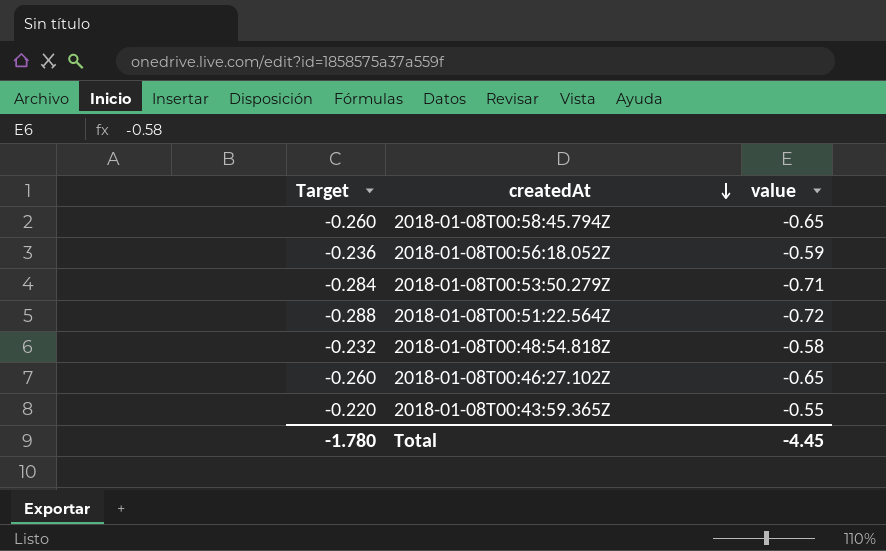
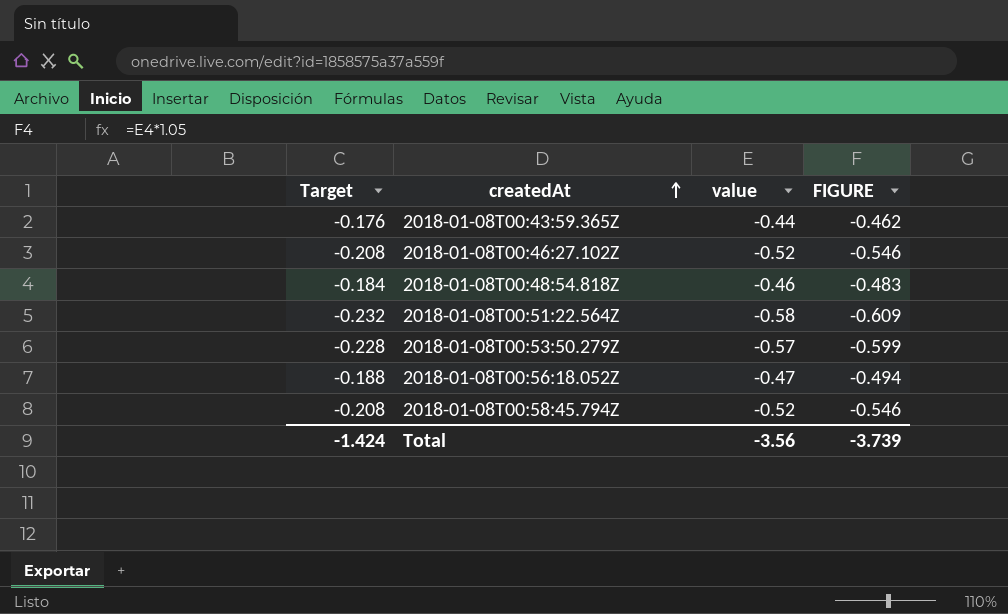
row order: createdAt descending -> createdAt ascending
column FIGURE | formula: none -> [value] * 1.05
2018-01-08T00:43:59.365Z | Target: -0.220 -> -0.176
2018-01-08T00:43:59.365Z | value: -0.55 -> -0.44
2018-01-08T00:46:27.102Z | Target: -0.260 -> -0.208
2018-01-08T00:46:27.102Z | value: -0.65 -> -0.52
2018-01-08T00:48:54.818Z | Target: -0.232 -> -0.184
2018-01-08T00:48:54.818Z | value: -0.58 -> -0.46
2018-01-08T00:51:22.564Z | Target: -0.288 -> -0.232
2018-01-08T00:51:22.564Z | value: -0.72 -> -0.58
2018-01-08T00:53:50.279Z | Target: -0.284 -> -0.228
2018-01-08T00:53:50.279Z | value: -0.71 -> -0.57
2018-01-08T00:56:18.052Z | Target: -0.236 -> -0.188
2018-01-08T00:56:18.052Z | value: -0.59 -> -0.47
2018-01-08T00:58:45.794Z | Target: -0.260 -> -0.208
2018-01-08T00:58:45.794Z | value: -0.65 -> -0.52
Total | Target: -1.780 -> -1.424
Total | value: -4.45 -> -3.56

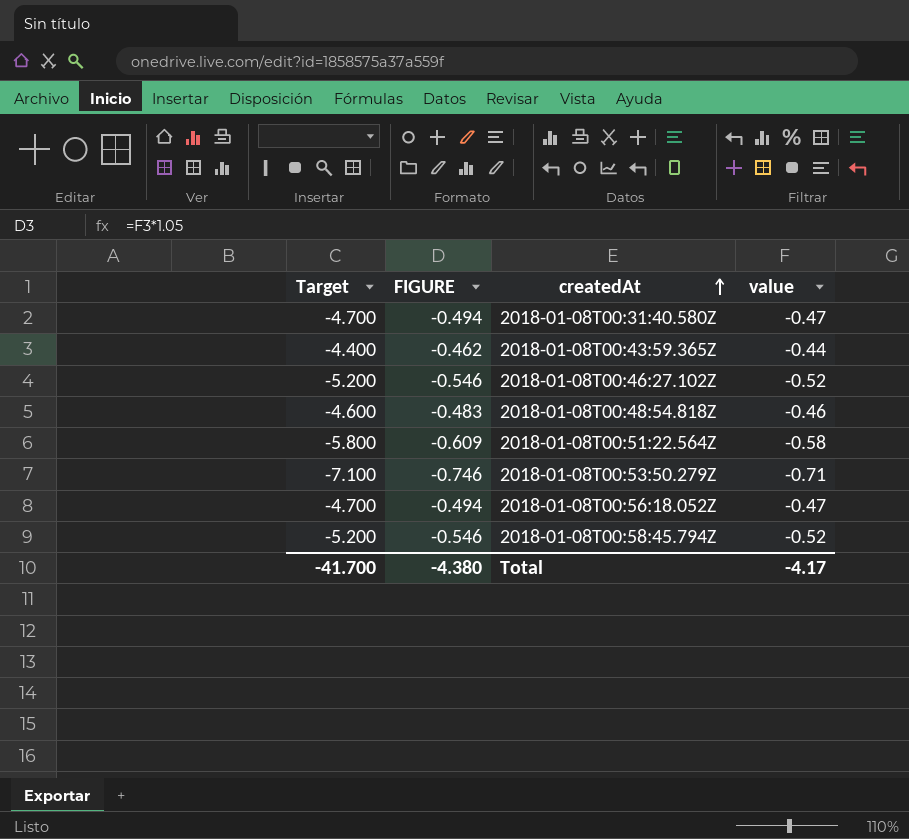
column Target | formula: [value] * 0.4 -> [value] * 10
column FIGURE | position: 4 -> 2
row 2018-01-08T00:31:40.580Z: none -> -4.700 | -0.494 | -0.47
2018-01-08T00:53:50.279Z | FIGURE: -0.599 -> -0.746
2018-01-08T00:53:50.279Z | value: -0.57 -> -0.71
Total | Target: -1.424 -> -41.700
Total | FIGURE: -3.739 -> -4.380
Total | value: -3.56 -> -4.17

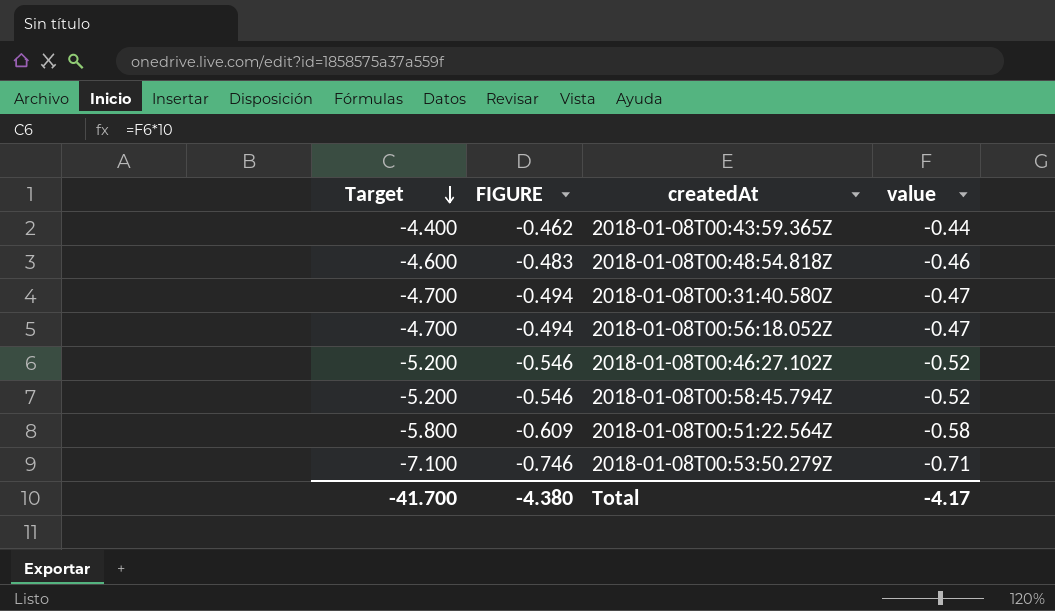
row order: createdAt ascending -> Target descending

